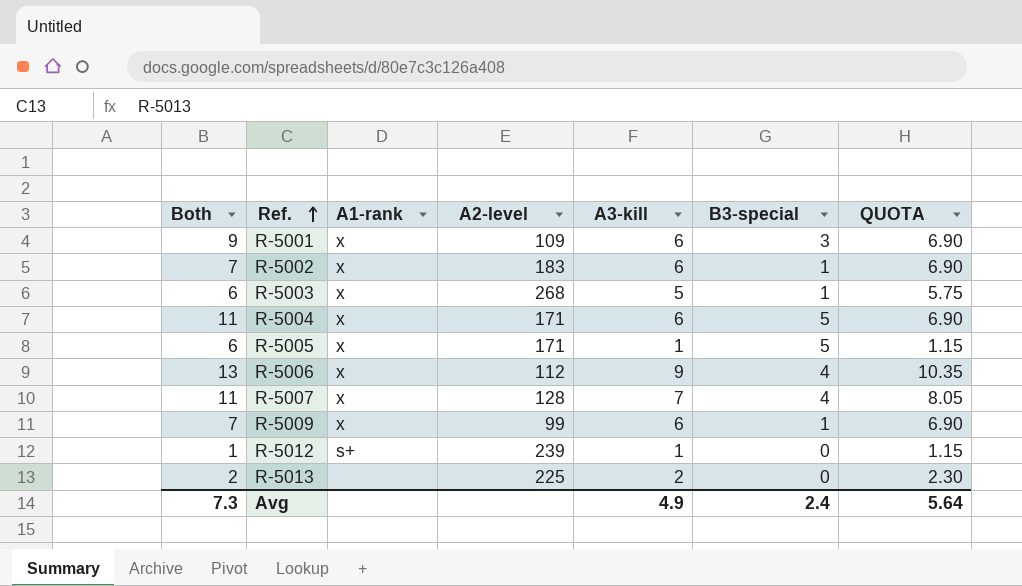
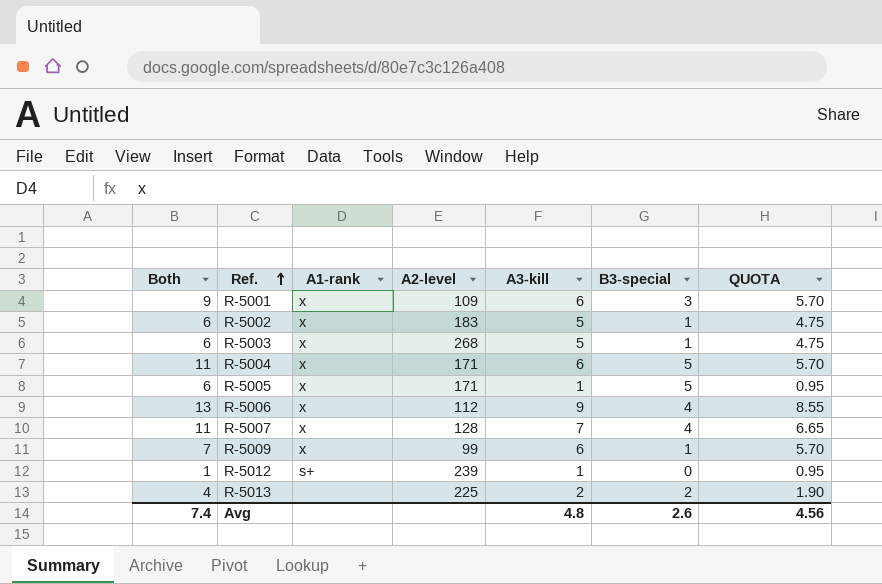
column QUOTA | formula: [A3-kill] * 1.15 -> [A3-kill] * 0.95
R-5002 | Both: 7 -> 6
R-5002 | A3-kill: 6 -> 5
R-5013 | Both: 2 -> 4
R-5013 | B3-special: 0 -> 2
Avg | Both: 7.3 -> 7.4
Avg | A3-kill: 4.9 -> 4.8
Avg | B3-special: 2.4 -> 2.6
Avg | QUOTA: 5.64 -> 4.56

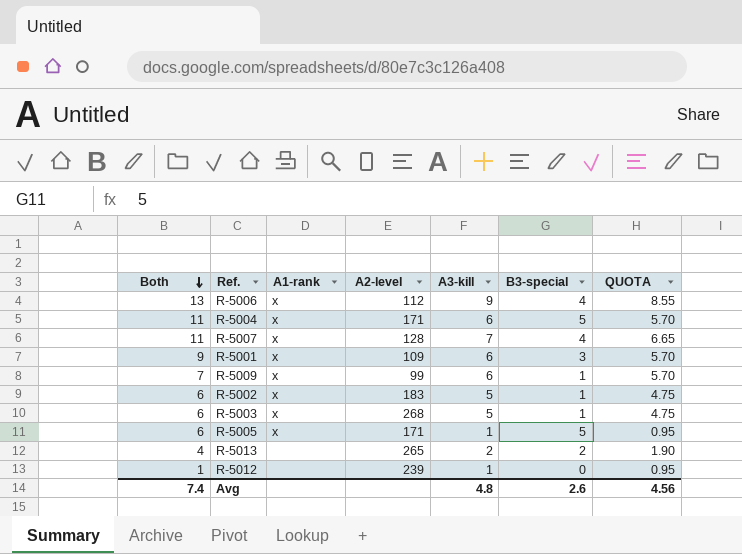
row order: Ref. ascending -> Both descending
R-5013 | A2-level: 225 -> 265
R-5012 | A1-rank: s+ -> none

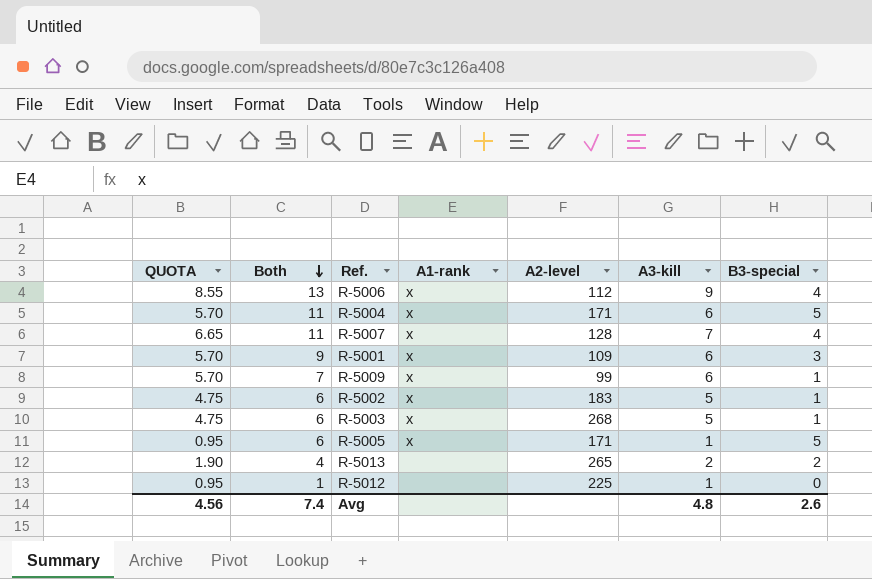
column QUOTA | position: 7 -> 1
R-5012 | A2-level: 239 -> 225

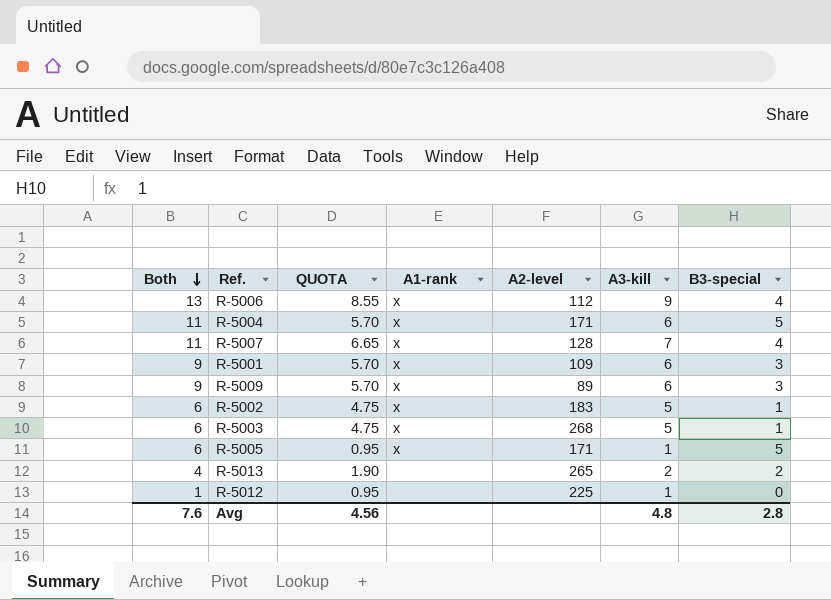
column QUOTA | position: 1 -> 3
R-5009 | Both: 7 -> 9
R-5009 | A2-level: 99 -> 89
R-5009 | B3-special: 1 -> 3
Avg | Both: 7.4 -> 7.6
Avg | B3-special: 2.6 -> 2.8

